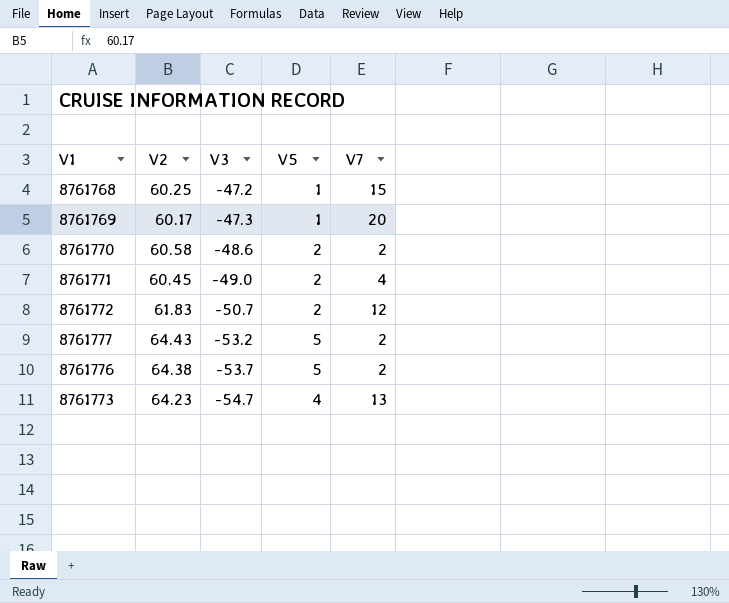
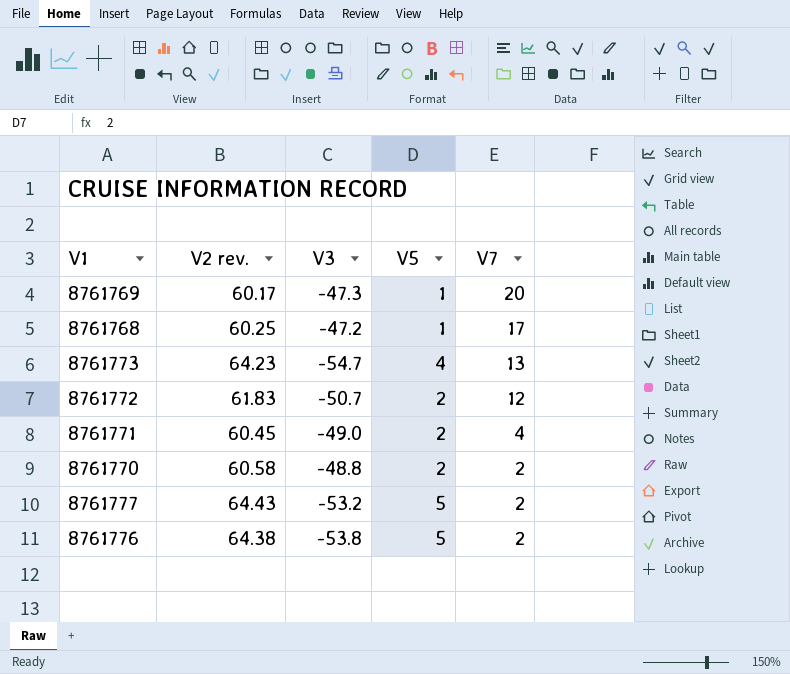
row order: V3 descending -> V7 descending
column name: V2 -> V2 rev.
8761768 | V7: 15 -> 17
8761770 | V3: -48.6 -> -48.8
8761776 | V3: -53.7 -> -53.8

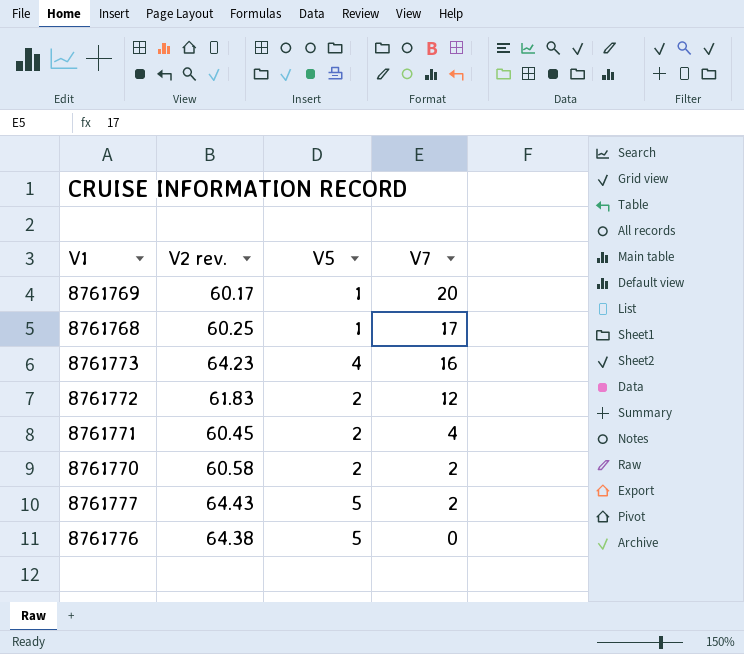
column V3 | position: 3 -> none
8761773 | V7: 13 -> 16
8761776 | V7: 2 -> 0

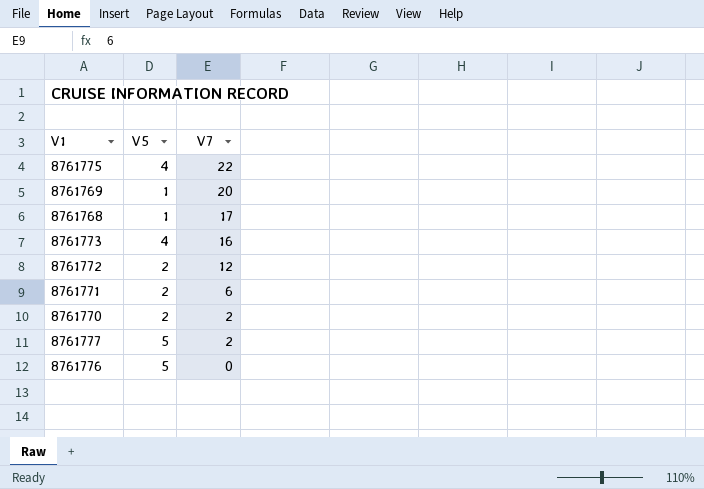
column V2 rev. | position: 2 -> none
row 8761775: none -> 4 | 22
8761771 | V7: 4 -> 6

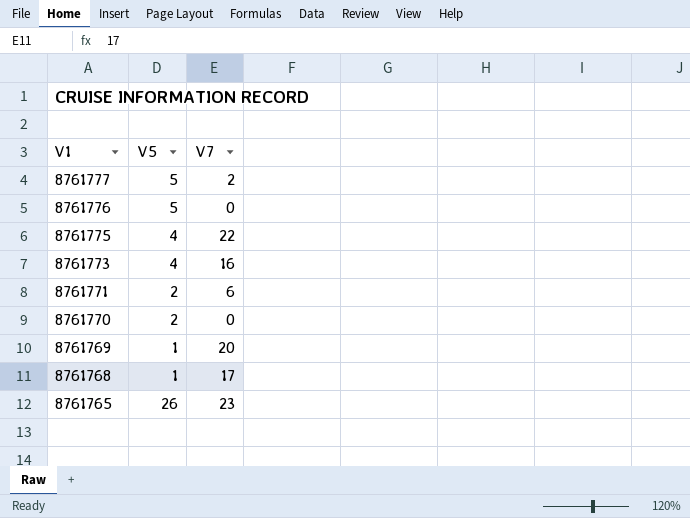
row order: V7 descending -> V1 descending
row 8761772: 2 | 12 -> none
8761770 | V7: 2 -> 0
row 8761765: none -> 26 | 23

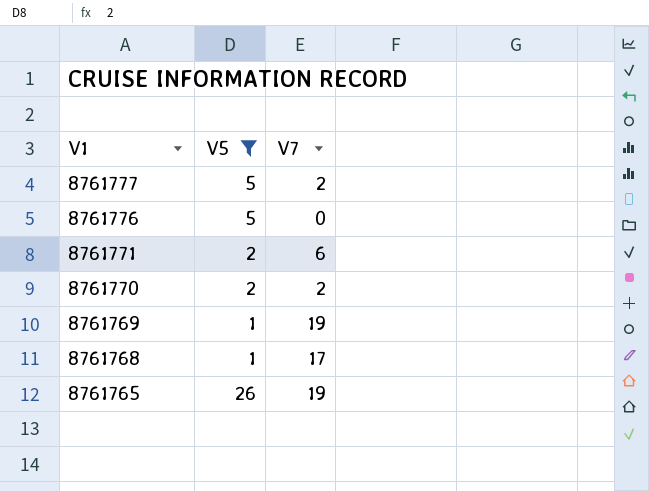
filter: none -> V5 != 4
8761770 | V7: 0 -> 2
8761769 | V7: 20 -> 19
8761765 | V7: 23 -> 19

